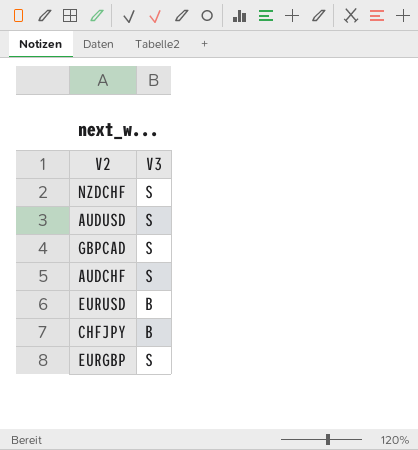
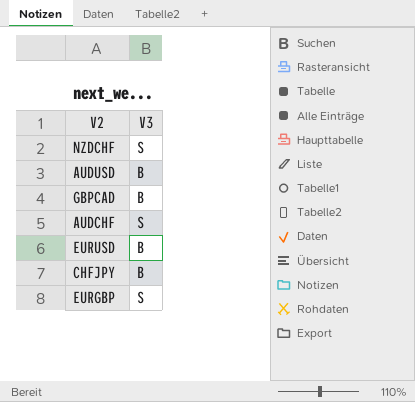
AUDUSD | V3: S -> B
GBPCAD | V3: S -> B

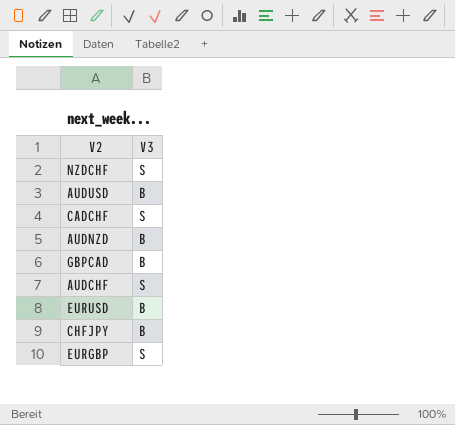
row CADCHF: none -> S
row AUDNZD: none -> B

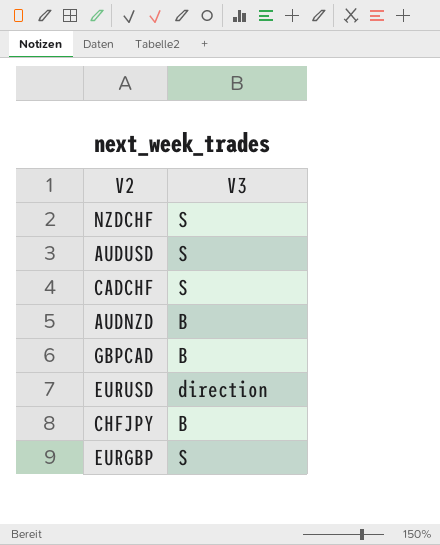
row AUDCHF: S -> none
AUDUSD | V3: B -> S
EURUSD | V3: B -> direction

